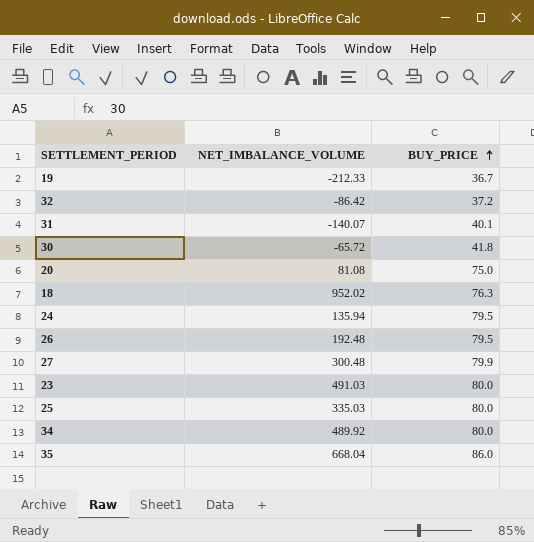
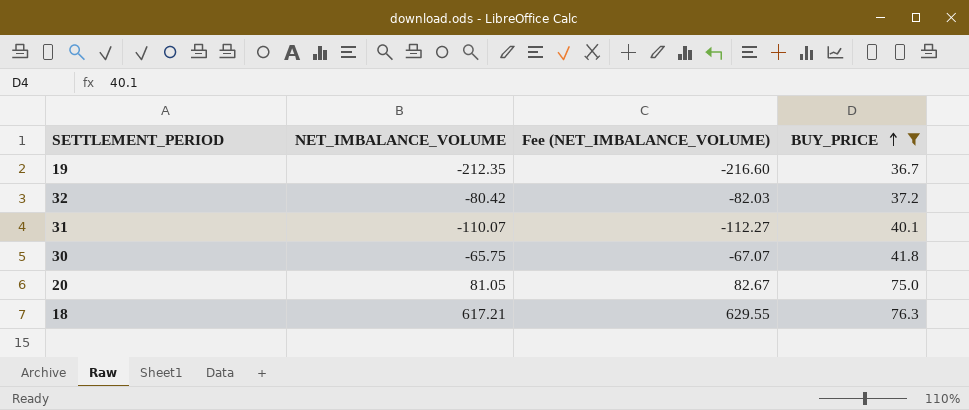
filter: none -> BUY_PRICE <= 76.3
column Fee (NET_IMBALANCE_VOLUME) | formula: none -> [NET_IMBALANCE_VOLUME] * 1.02
19 | NET_IMBALANCE_VOLUME: -212.33 -> -212.35
32 | NET_IMBALANCE_VOLUME: -86.42 -> -80.42
31 | NET_IMBALANCE_VOLUME: -140.07 -> -110.07
30 | NET_IMBALANCE_VOLUME: -65.72 -> -65.75
20 | NET_IMBALANCE_VOLUME: 81.08 -> 81.05
18 | NET_IMBALANCE_VOLUME: 952.02 -> 617.21

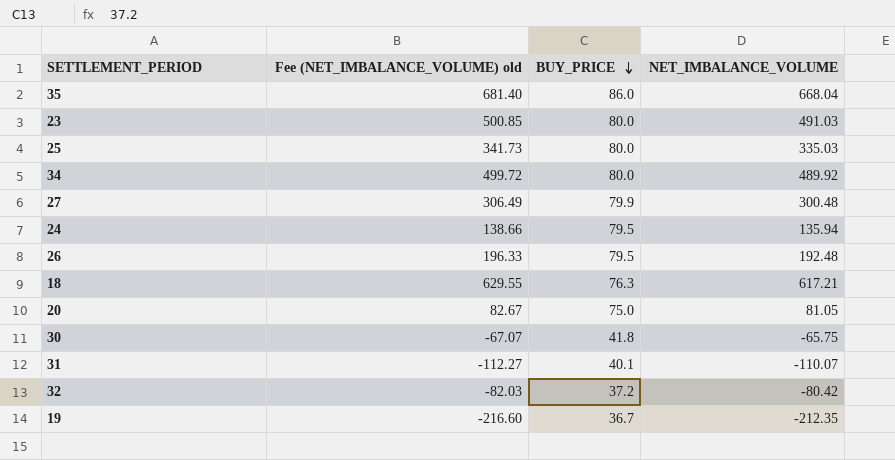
filter: BUY_PRICE <= 76.3 -> none
row order: BUY_PRICE ascending -> BUY_PRICE descending
column name: Fee (NET_IMBALANCE_VOLUME) -> Fee (NET_IMBALANCE_VOLUME) old
column NET_IMBALANCE_VOLUME | position: 2 -> 4

